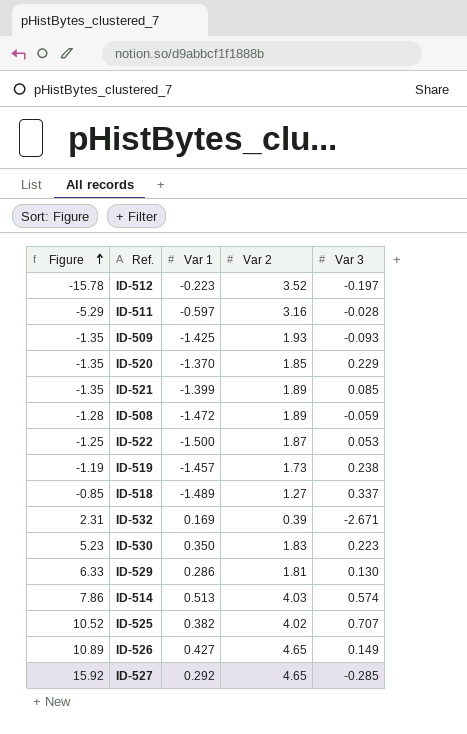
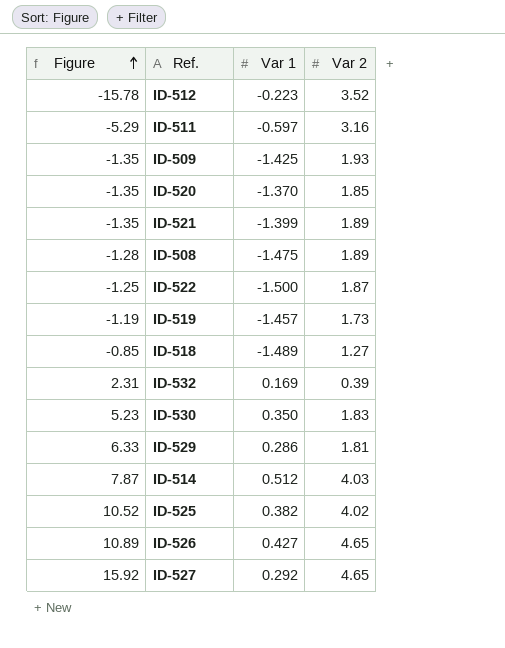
column Var 3 | position: 5 -> none
ID-508 | Var 1: -1.472 -> -1.475
ID-514 | Figure: 7.86 -> 7.87
ID-514 | Var 1: 0.513 -> 0.512

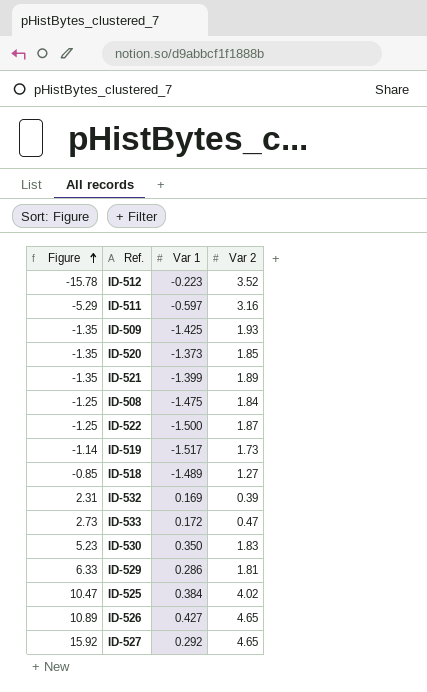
row ID-514: 7.87 | 0.512 | 4.03 -> none
ID-520 | Var 1: -1.370 -> -1.373
ID-508 | Figure: -1.28 -> -1.25
ID-508 | Var 2: 1.89 -> 1.84
ID-519 | Figure: -1.19 -> -1.14
ID-519 | Var 1: -1.457 -> -1.517
row ID-533: none -> 2.73 | 0.172 | 0.47
ID-525 | Figure: 10.52 -> 10.47
ID-525 | Var 1: 0.382 -> 0.384

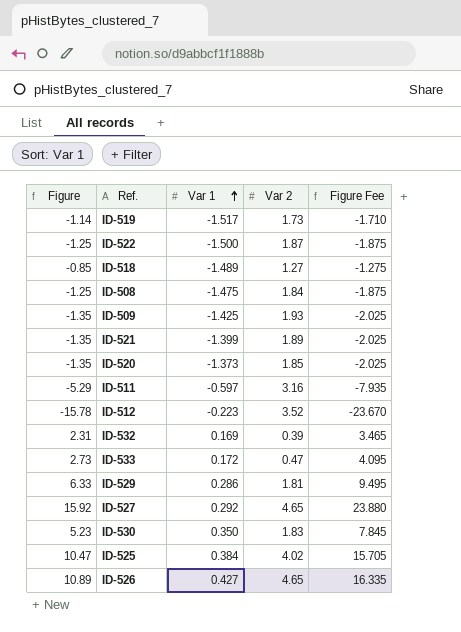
row order: Figure ascending -> Var 1 ascending
column Figure Fee | formula: none -> [Figure] * 1.5

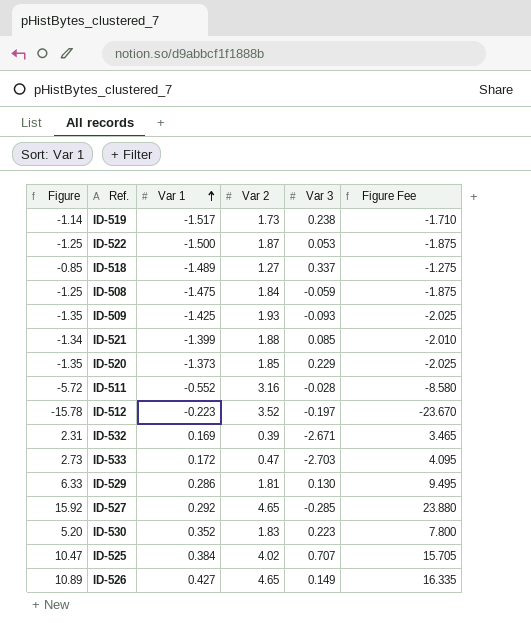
column Var 3 | position: none -> 5
ID-521 | Figure: -1.35 -> -1.34
ID-521 | Var 2: 1.89 -> 1.88
ID-521 | Figure Fee: -2.025 -> -2.010
ID-511 | Figure: -5.29 -> -5.72
ID-511 | Var 1: -0.597 -> -0.552
ID-511 | Figure Fee: -7.935 -> -8.580
ID-530 | Figure: 5.23 -> 5.20
ID-530 | Var 1: 0.350 -> 0.352
ID-530 | Figure Fee: 7.845 -> 7.800

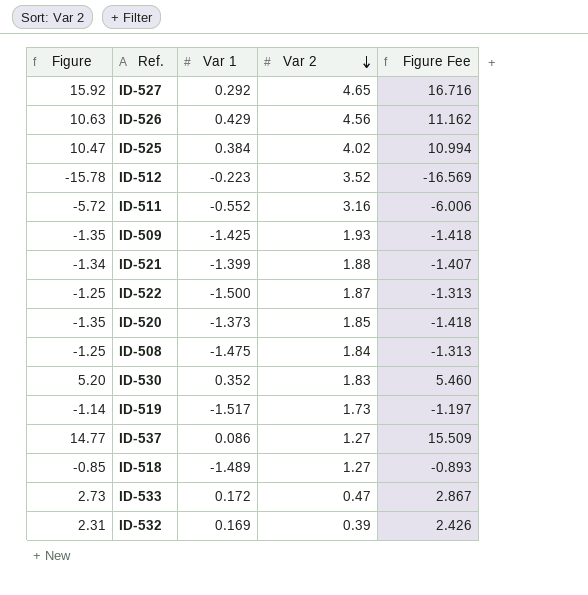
row order: Var 1 ascending -> Var 2 descending
column Var 3 | position: 5 -> none
column Figure Fee | formula: [Figure] * 1.5 -> [Figure] * 1.05
row ID-529: 6.33 | 0.286 | 1.81 | 0.130 | 9.495 -> none
ID-526 | Figure: 10.89 -> 10.63
ID-526 | Var 1: 0.427 -> 0.429
ID-526 | Var 2: 4.65 -> 4.56
row ID-537: none -> 14.77 | 0.086 | 1.27 | 15.509

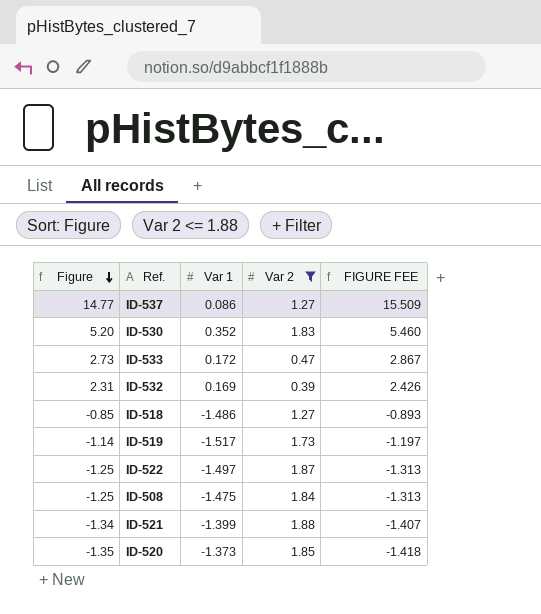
filter: none -> Var 2 <= 1.88
row order: Var 2 descending -> Figure descending
column name: Figure Fee -> FIGURE FEE
ID-518 | Var 1: -1.489 -> -1.486
ID-522 | Var 1: -1.500 -> -1.497

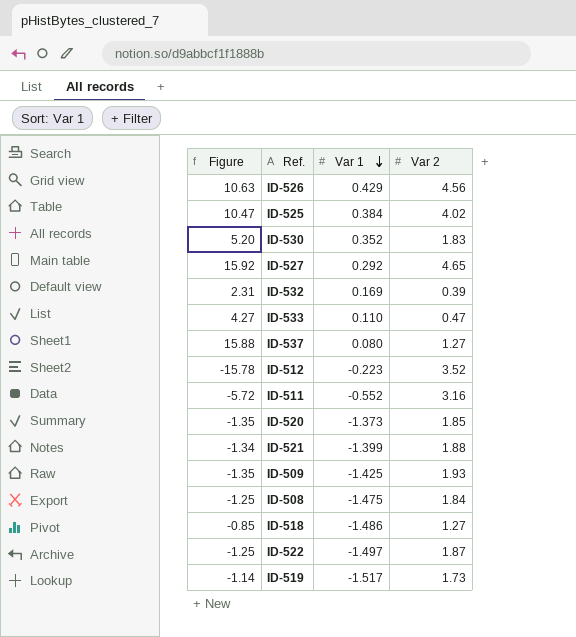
filter: Var 2 <= 1.88 -> none
row order: Figure descending -> Var 1 descending
column FIGURE FEE | formula: [Figure] * 1.05 -> none
ID-533 | Figure: 2.73 -> 4.27
ID-533 | Var 1: 0.172 -> 0.110
ID-537 | Figure: 14.77 -> 15.88
ID-537 | Var 1: 0.086 -> 0.080

